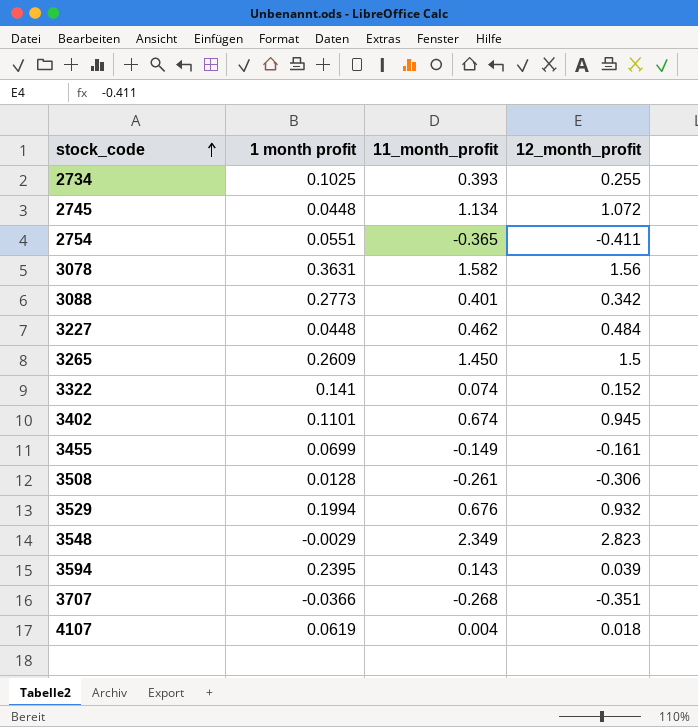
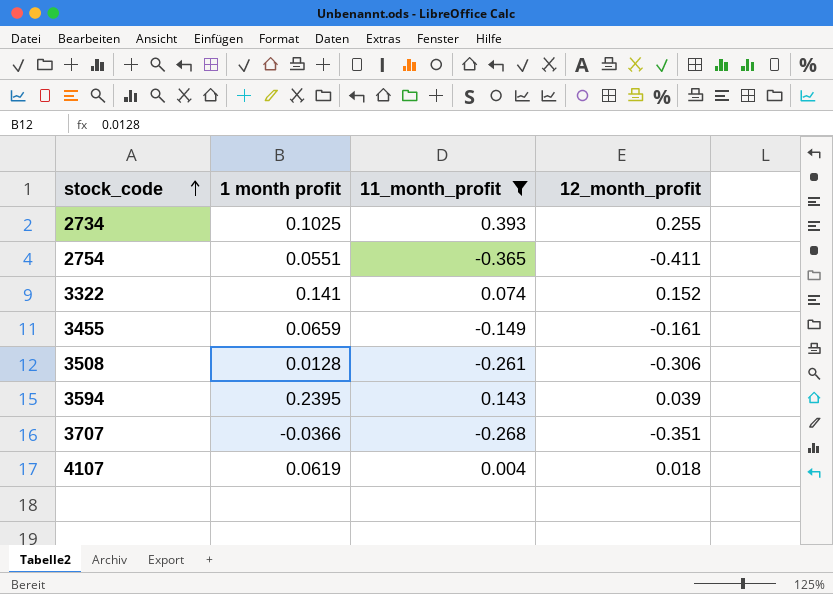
filter: none -> 11_month_profit <= 0.393
3455 | 1 month profit: 0.0699 -> 0.0659

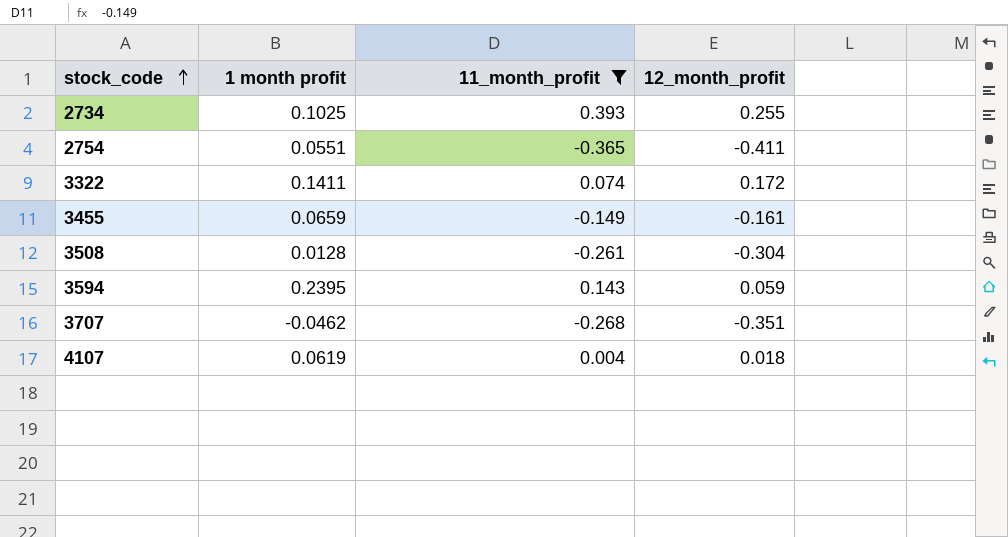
3322 | 1 month profit: 0.141 -> 0.1411
3322 | 12_month_profit: 0.152 -> 0.172
3508 | 12_month_profit: -0.306 -> -0.304
3594 | 12_month_profit: 0.039 -> 0.059
3707 | 1 month profit: -0.0366 -> -0.0462

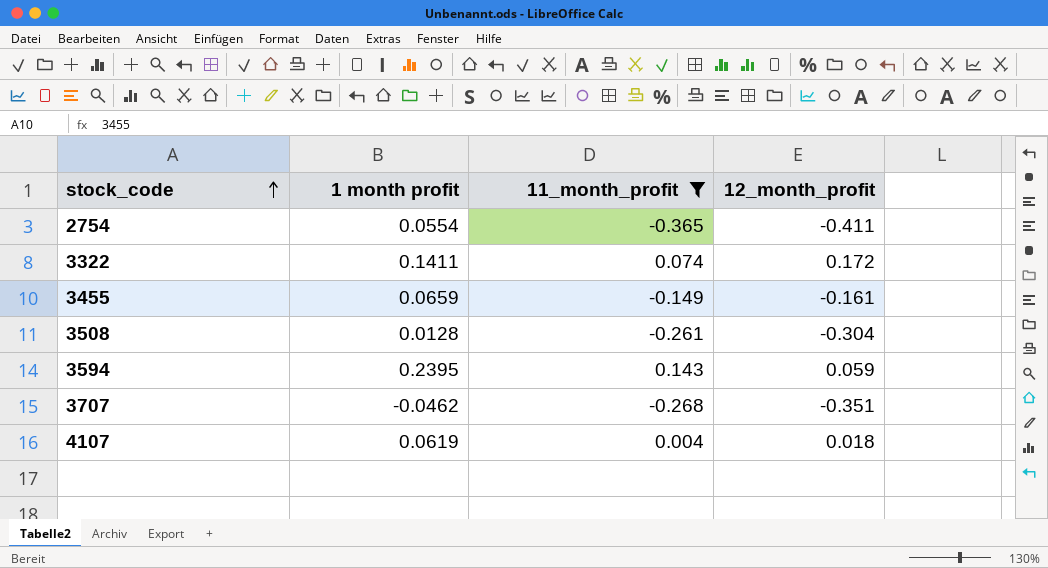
row 2734: 0.1025 | 0.393 | 0.255 -> none
2754 | 1 month profit: 0.0551 -> 0.0554

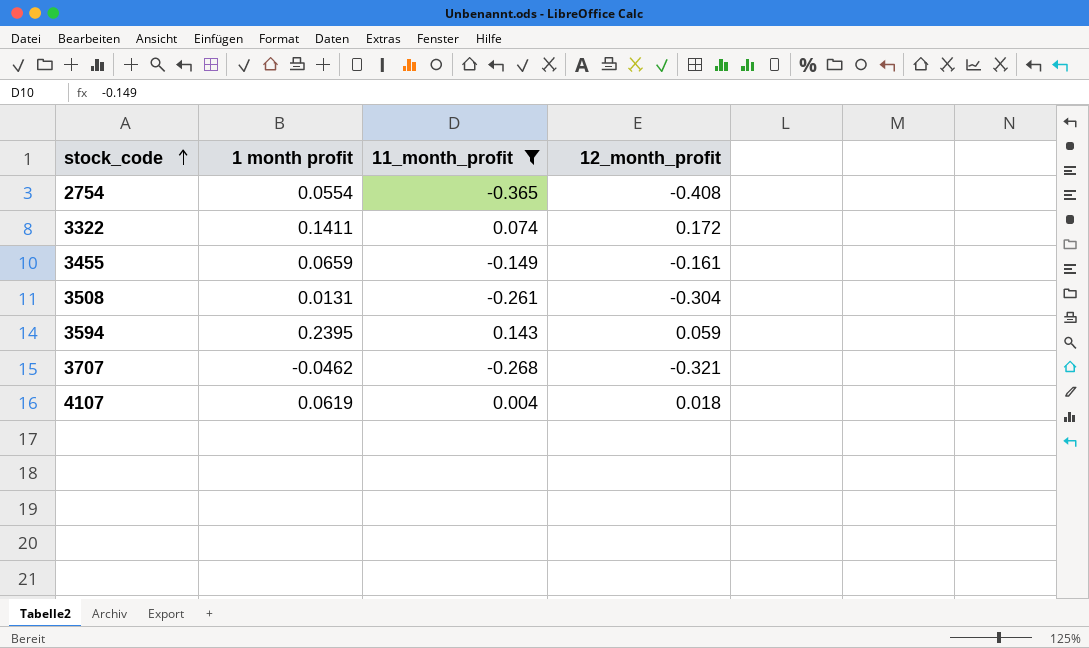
2754 | 12_month_profit: -0.411 -> -0.408
3508 | 1 month profit: 0.0128 -> 0.0131
3707 | 12_month_profit: -0.351 -> -0.321

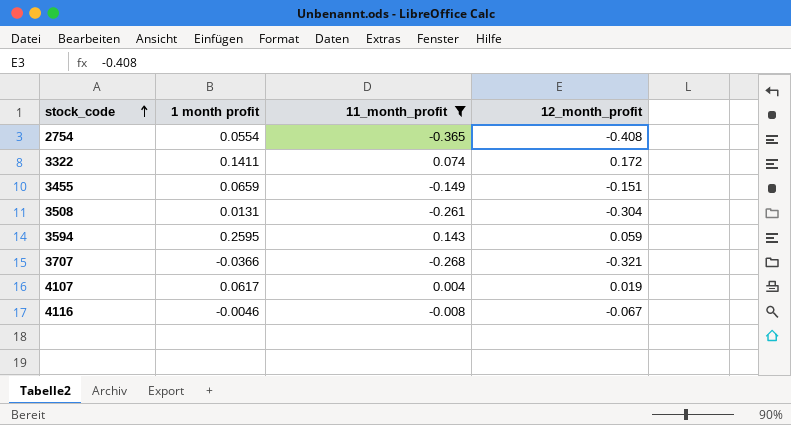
3455 | 12_month_profit: -0.161 -> -0.151
3594 | 1 month profit: 0.2395 -> 0.2595
3707 | 1 month profit: -0.0462 -> -0.0366
4107 | 1 month profit: 0.0619 -> 0.0617
4107 | 12_month_profit: 0.018 -> 0.019
row 4116: none -> -0.0046 | -0.008 | -0.067

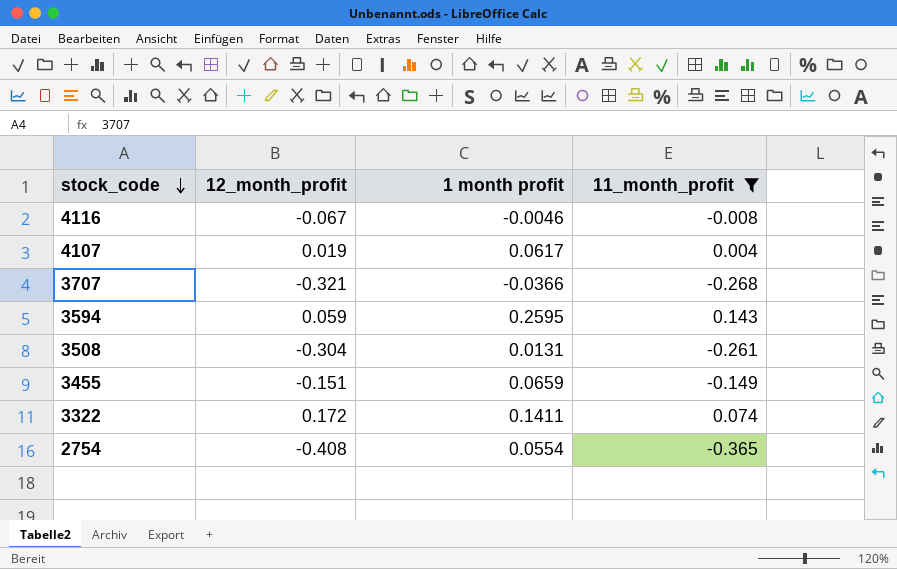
row order: stock_code ascending -> stock_code descending
column 12_month_profit | position: 4 -> 2

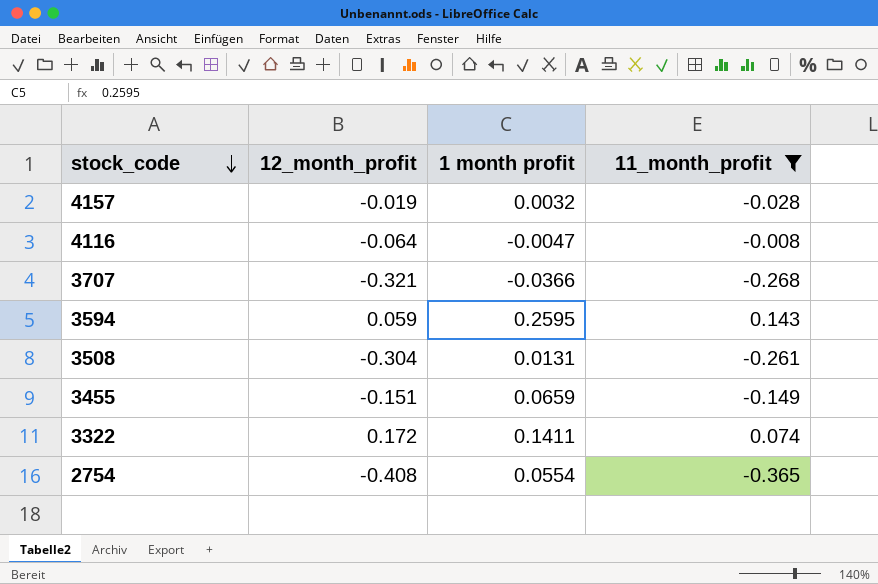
row 4107: 0.019 | 0.0617 | 0.004 -> none
row 4157: none -> -0.019 | 0.0032 | -0.028
4116 | 12_month_profit: -0.067 -> -0.064
4116 | 1 month profit: -0.0046 -> -0.0047

